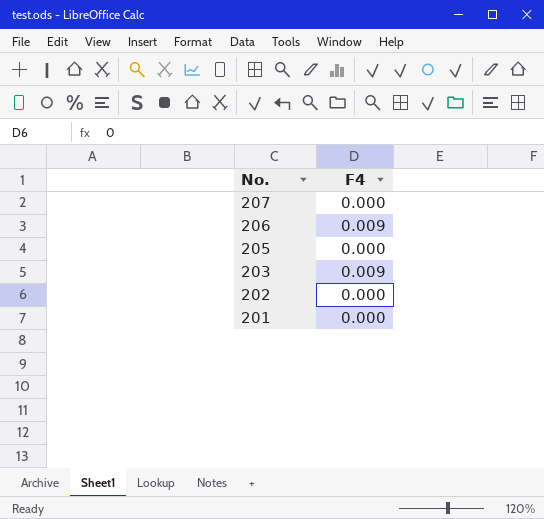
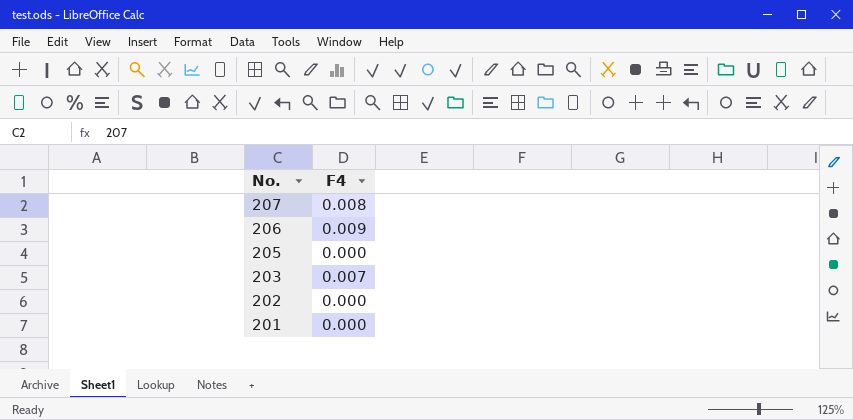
207 | F4: 0.000 -> 0.008
203 | F4: 0.009 -> 0.007

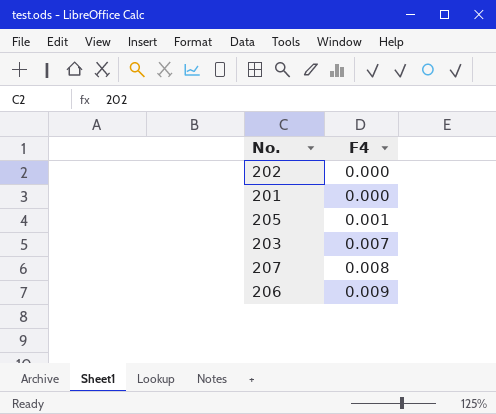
row order: No. descending -> F4 ascending
205 | F4: 0.000 -> 0.001

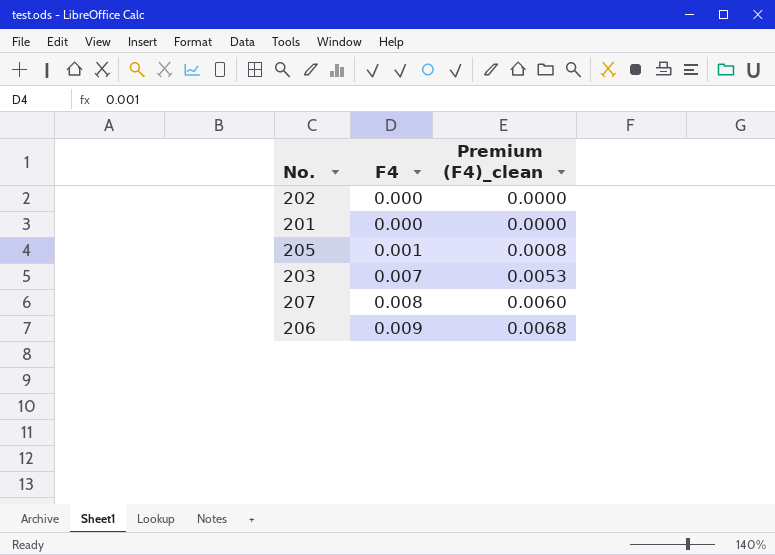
column Premium (F4)_clean | formula: none -> [F4] * 0.75

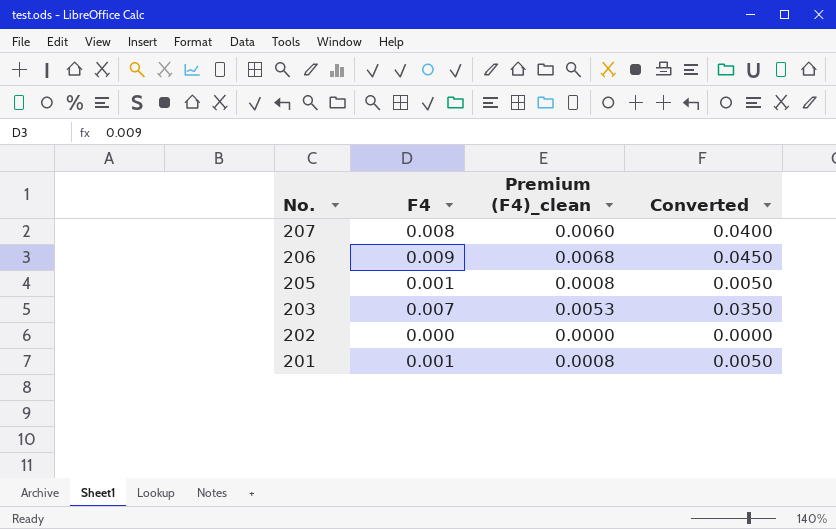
row order: F4 ascending -> No. descending
column Converted | formula: none -> [F4] * 5
201 | F4: 0.000 -> 0.001
201 | Premium (F4)_clean: 0.0000 -> 0.0008

